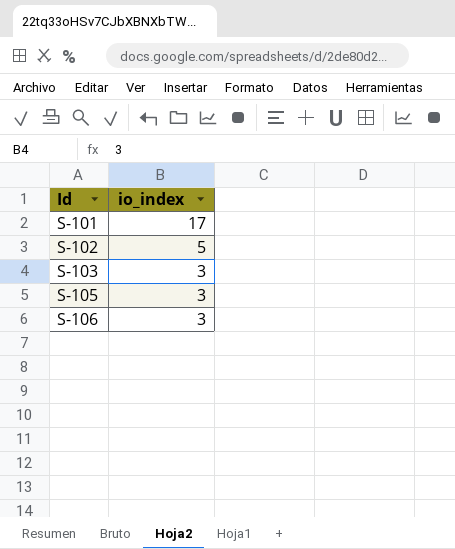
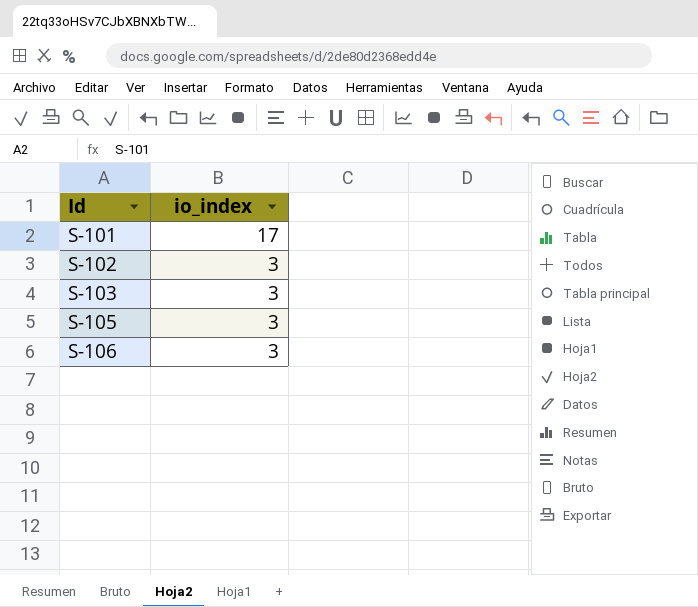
S-102 | io_index: 5 -> 3

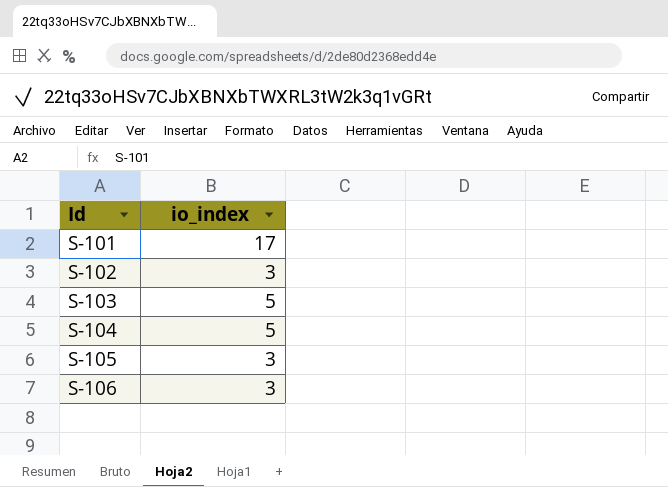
S-103 | io_index: 3 -> 5
row S-104: none -> 5

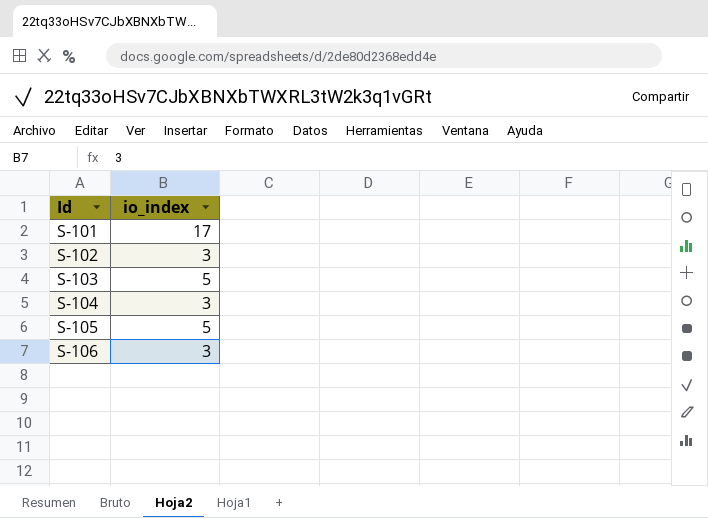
S-104 | io_index: 5 -> 3
S-105 | io_index: 3 -> 5

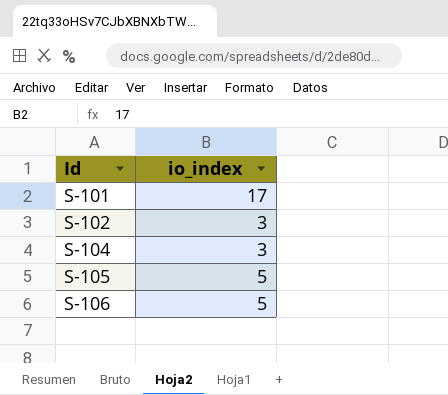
row S-103: 5 -> none
S-106 | io_index: 3 -> 5

